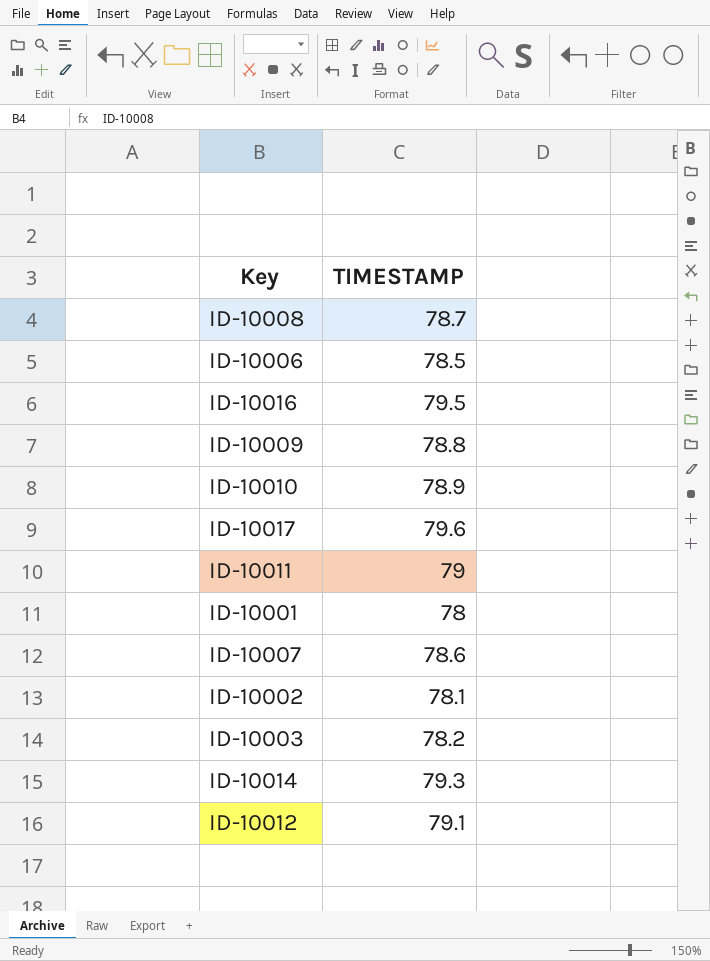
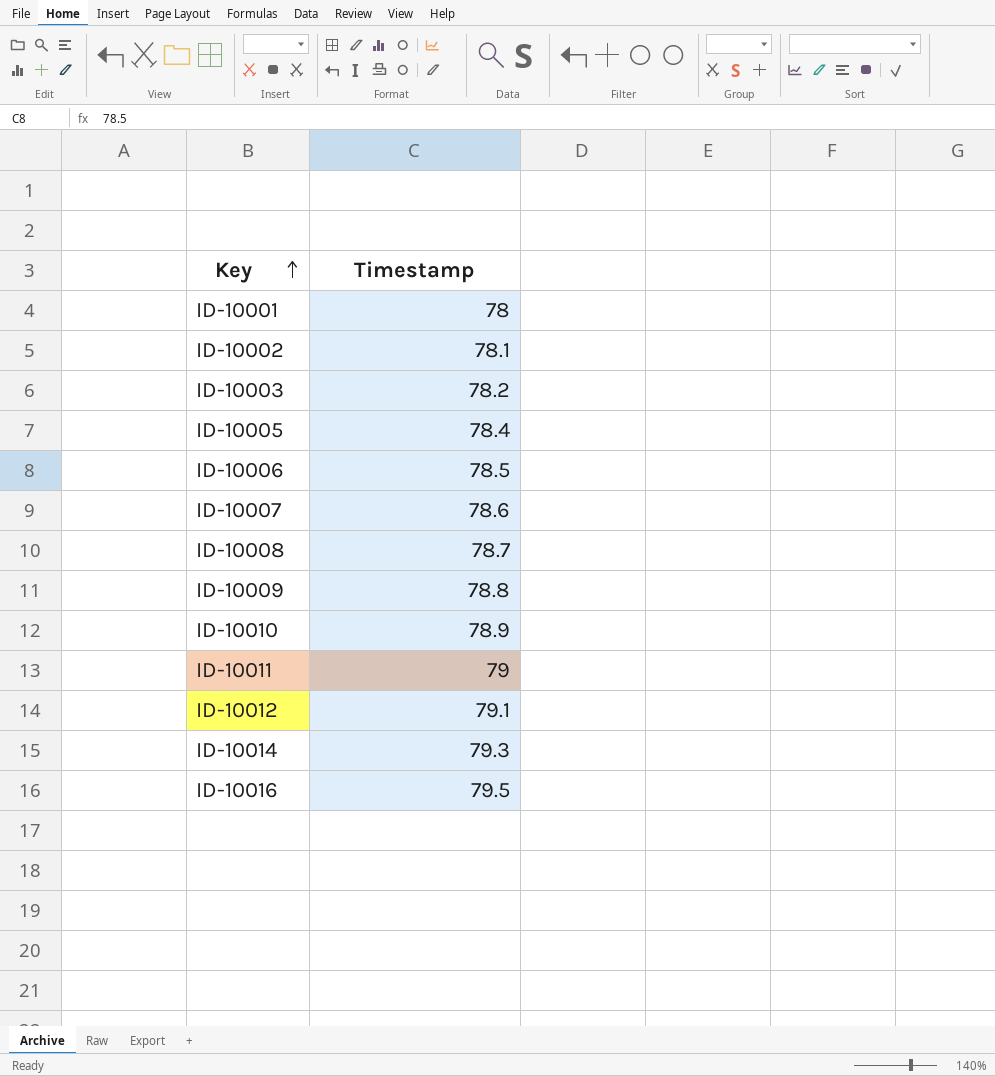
row order: none -> Key ascending
column name: TIMESTAMP -> Timestamp
row ID-10017: 79.6 -> none
row ID-10005: none -> 78.4

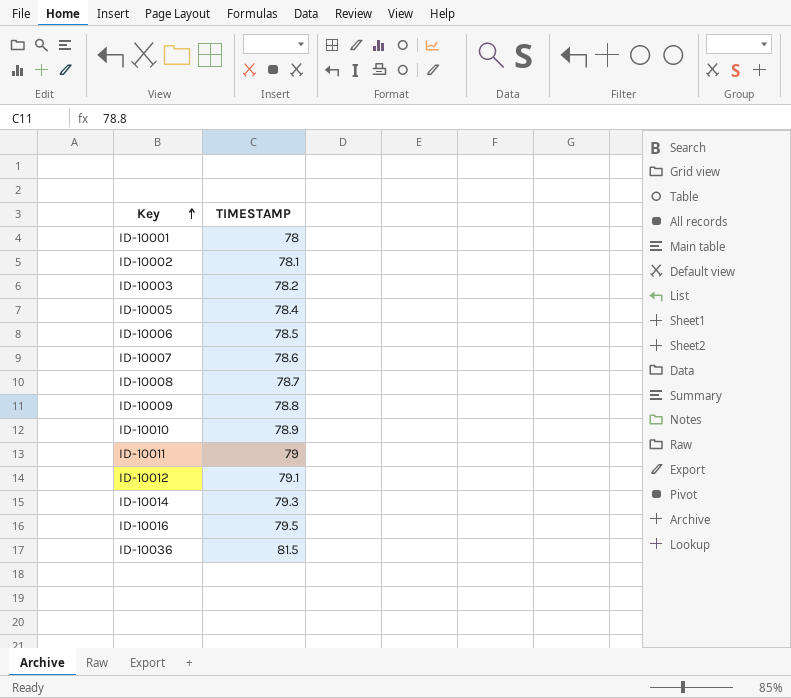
column name: Timestamp -> TIMESTAMP
row ID-10036: none -> 81.5

